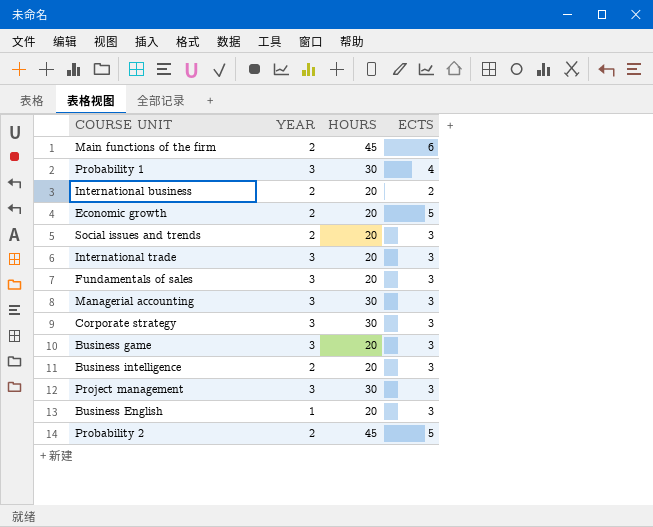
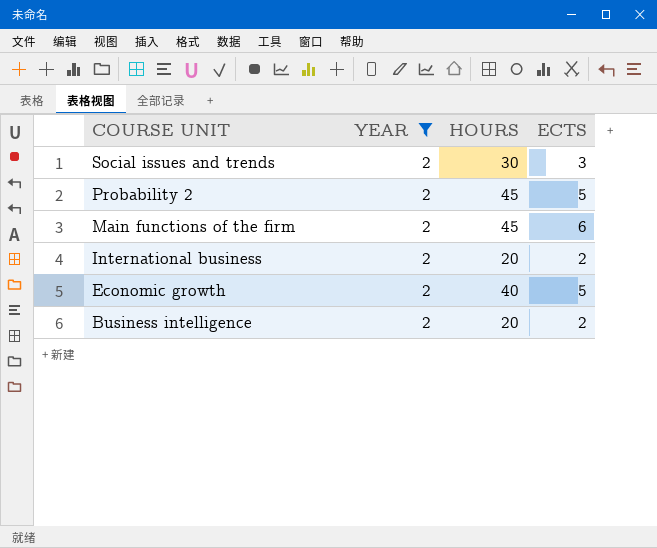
filter: none -> YEAR = 2
row order: none -> COURSE UNIT descending
Social issues and trends | HOURS: 20 -> 30
Economic growth | HOURS: 20 -> 40
Business intelligence | ECTS: 3 -> 2

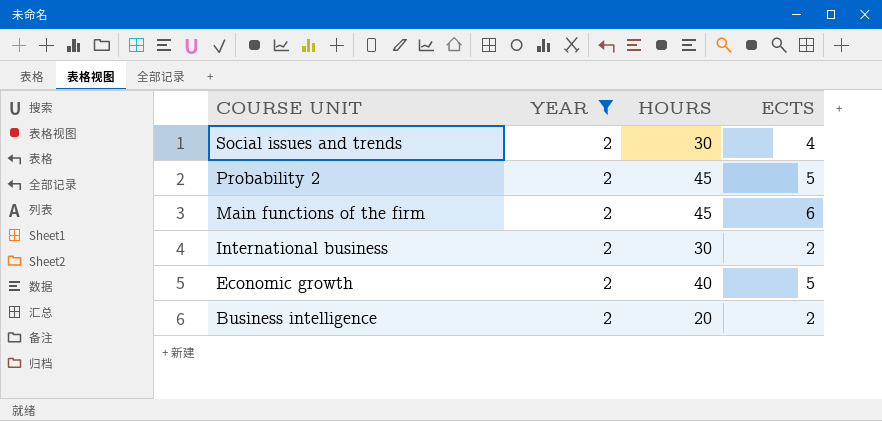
Social issues and trends | ECTS: 3 -> 4
International business | HOURS: 20 -> 30

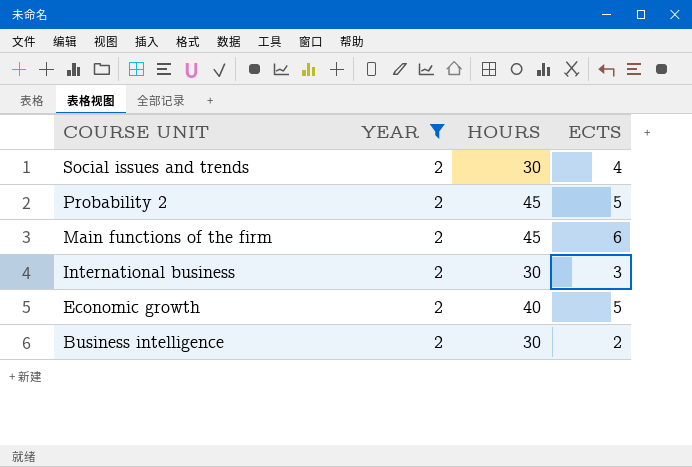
International business | ECTS: 2 -> 3
Business intelligence | HOURS: 20 -> 30

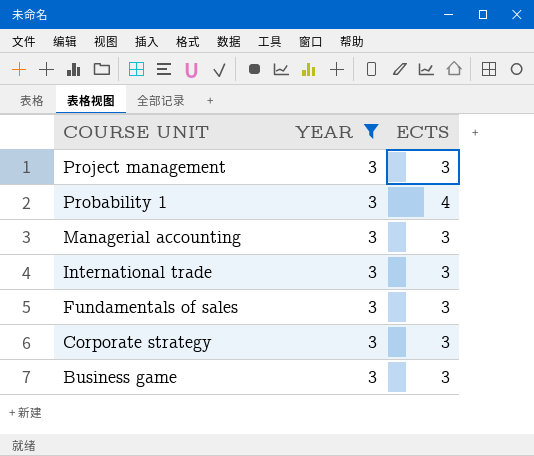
filter: YEAR = 2 -> YEAR = 3
column HOURS | position: 3 -> none

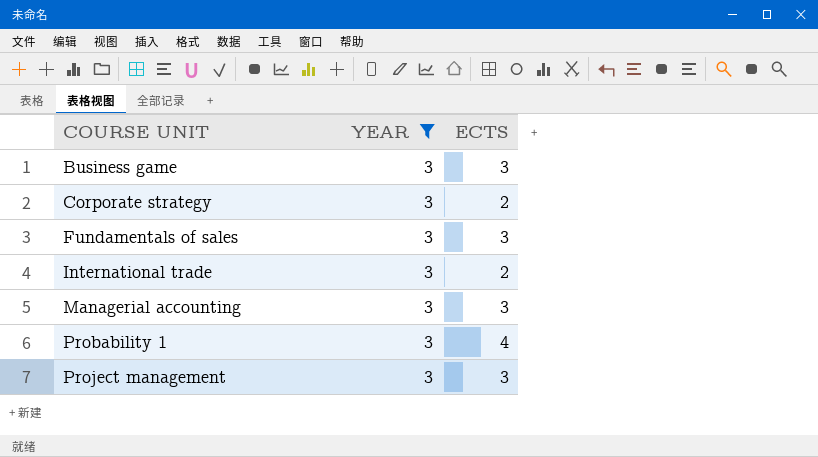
row order: COURSE UNIT descending -> COURSE UNIT ascending
Corporate strategy | ECTS: 3 -> 2
International trade | ECTS: 3 -> 2

